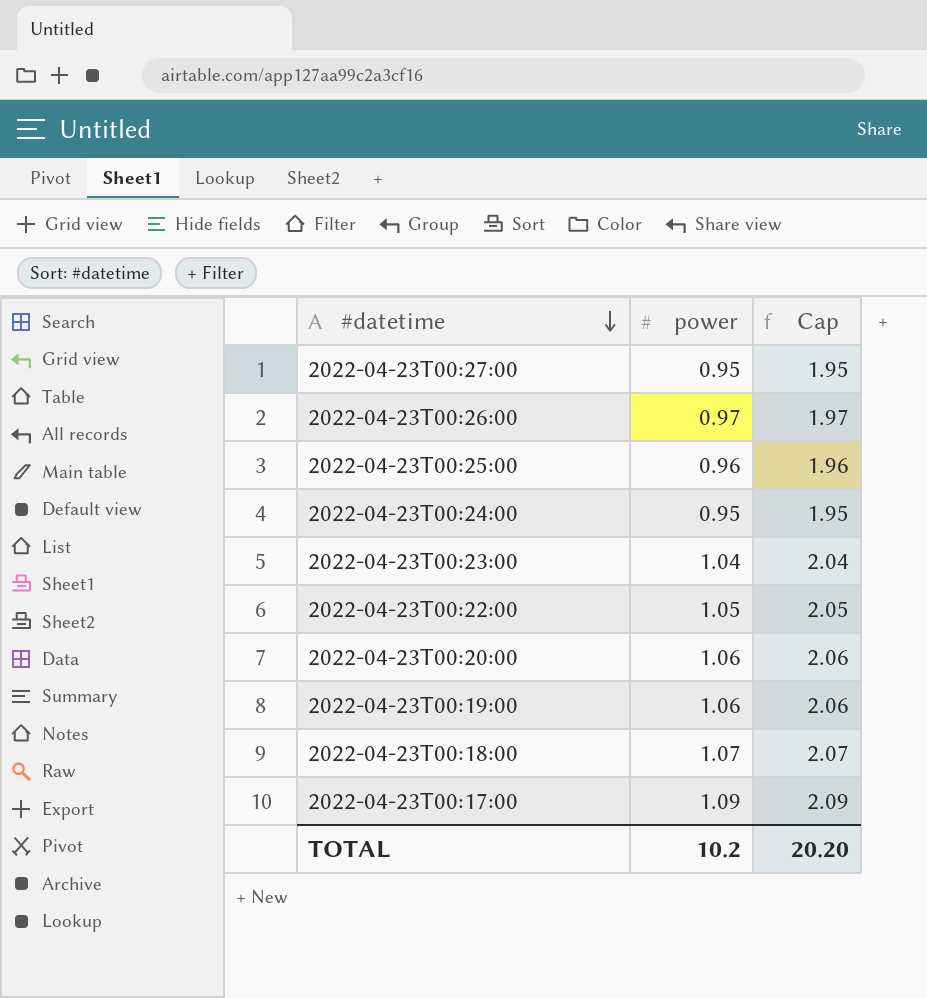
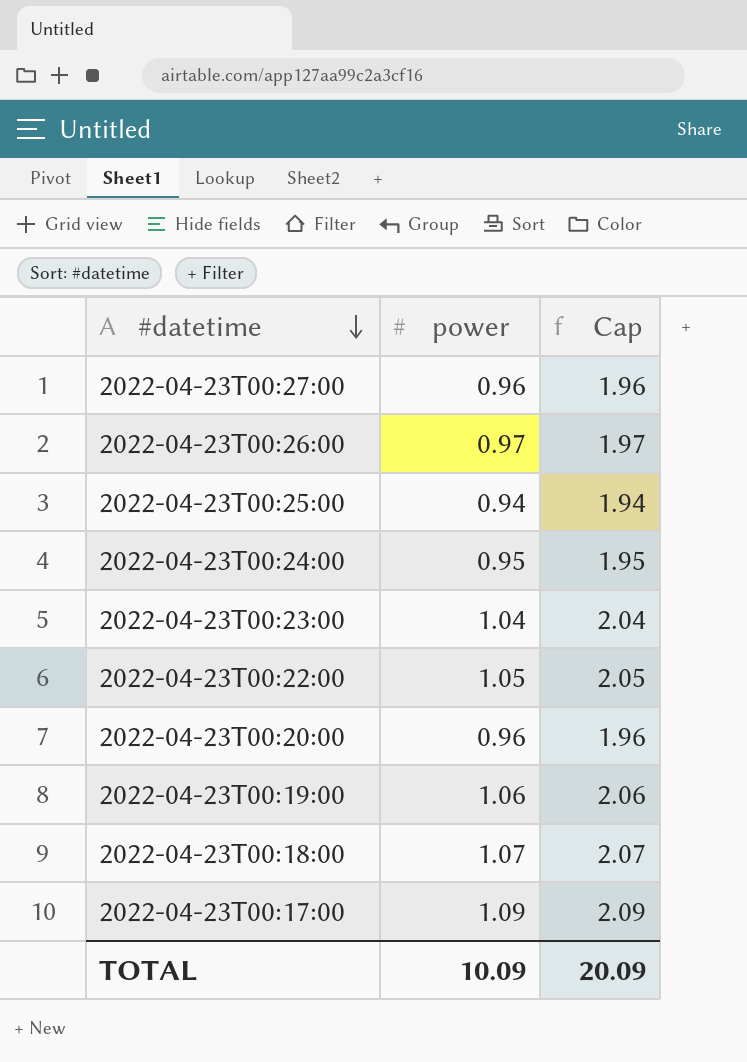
2022-04-23T00:27:00 | power: 0.95 -> 0.96
2022-04-23T00:27:00 | Cap: 1.95 -> 1.96
2022-04-23T00:25:00 | power: 0.96 -> 0.94
2022-04-23T00:25:00 | Cap: 1.96 -> 1.94
2022-04-23T00:20:00 | power: 1.06 -> 0.96
2022-04-23T00:20:00 | Cap: 2.06 -> 1.96
TOTAL | power: 10.2 -> 10.09
TOTAL | Cap: 20.20 -> 20.09

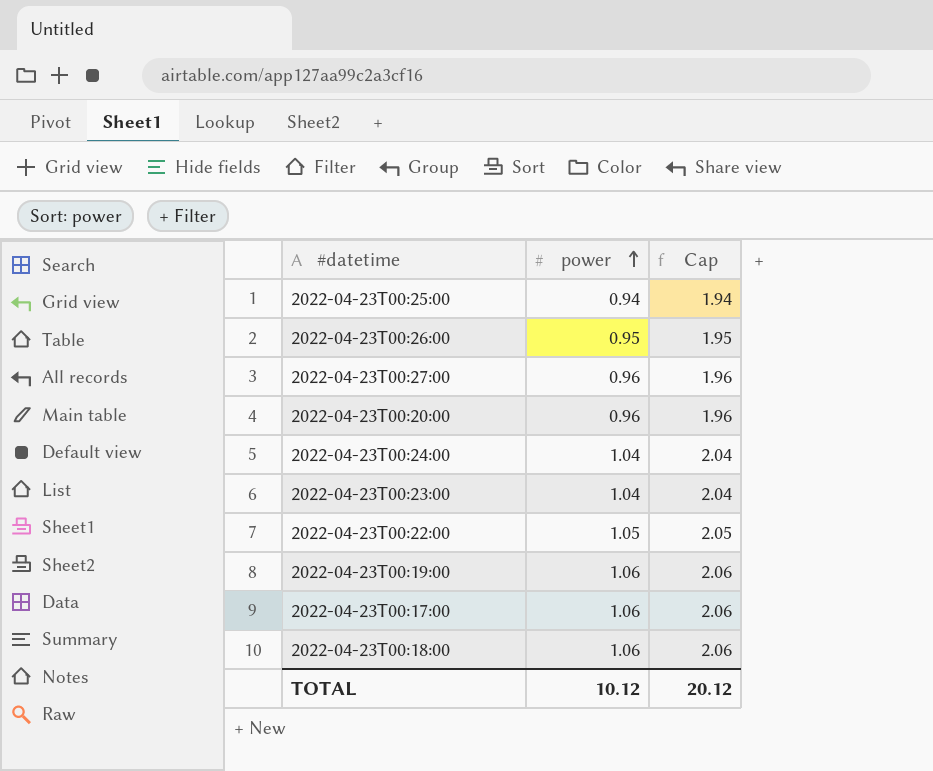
row order: #datetime descending -> power ascending
2022-04-23T00:26:00 | power: 0.97 -> 0.95
2022-04-23T00:26:00 | Cap: 1.97 -> 1.95
2022-04-23T00:24:00 | power: 0.95 -> 1.04
2022-04-23T00:24:00 | Cap: 1.95 -> 2.04
2022-04-23T00:17:00 | power: 1.09 -> 1.06
2022-04-23T00:17:00 | Cap: 2.09 -> 2.06
2022-04-23T00:18:00 | power: 1.07 -> 1.06
2022-04-23T00:18:00 | Cap: 2.07 -> 2.06
TOTAL | power: 10.09 -> 10.12
TOTAL | Cap: 20.09 -> 20.12

